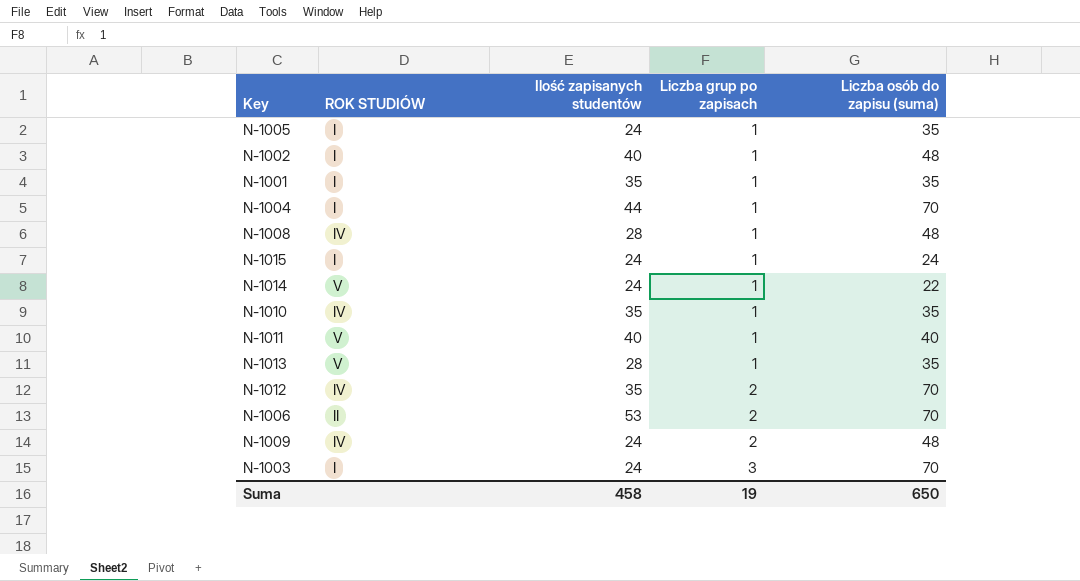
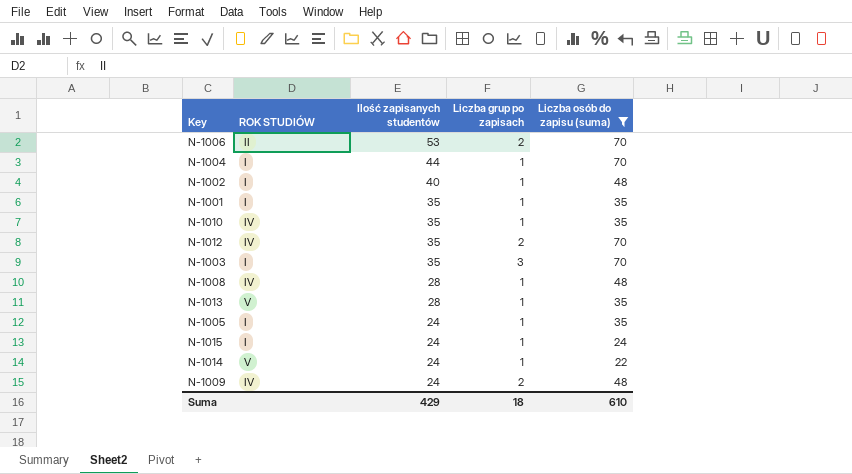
filter: none -> Liczba osób do zapisu (suma) != 40
row order: Liczba grup po zapisach ascending -> Ilość zapisanych studentów descending
N-1003 | Ilość zapisanych studentów: 24 -> 35
Suma | Ilość zapisanych studentów: 458 -> 429
Suma | Liczba grup po zapisach: 19 -> 18
Suma | Liczba osób do zapisu (suma): 650 -> 610

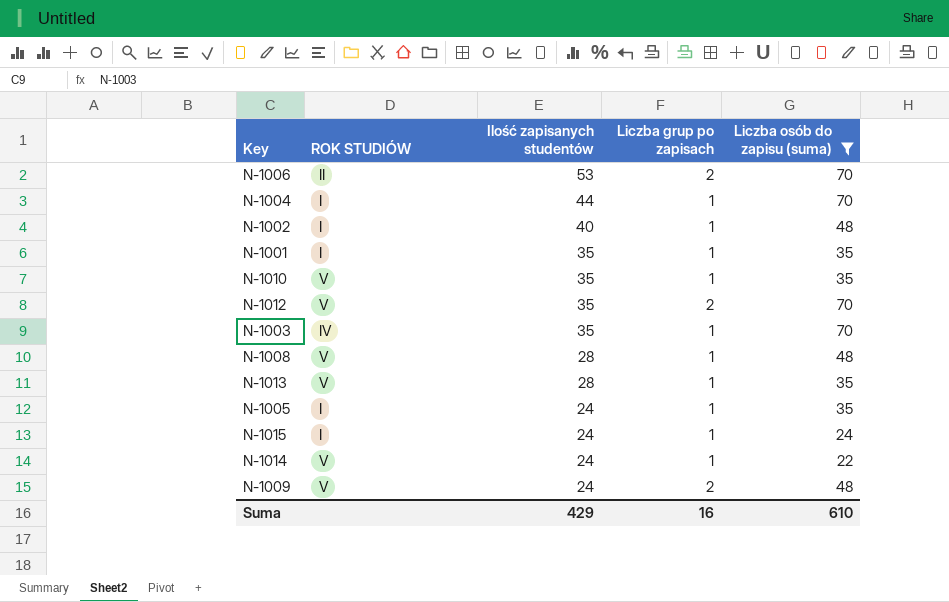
N-1010 | ROK STUDIÓW: IV -> V
N-1012 | ROK STUDIÓW: IV -> V
N-1003 | ROK STUDIÓW: I -> IV
N-1003 | Liczba grup po zapisach: 3 -> 1
N-1008 | ROK STUDIÓW: IV -> V
N-1009 | ROK STUDIÓW: IV -> V
Suma | Liczba grup po zapisach: 18 -> 16

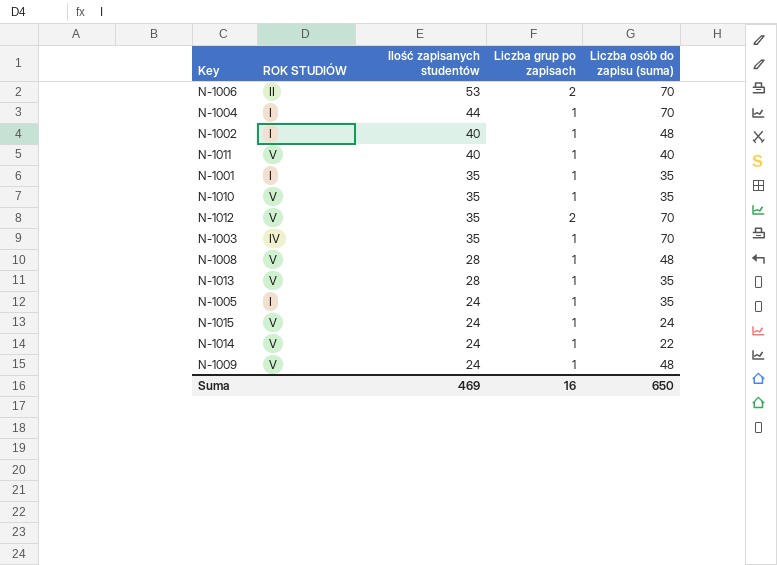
filter: Liczba osób do zapisu (suma) != 40 -> none
N-1015 | ROK STUDIÓW: I -> V
N-1009 | Liczba grup po zapisach: 2 -> 1
Suma | Ilość zapisanych studentów: 429 -> 469
Suma | Liczba osób do zapisu (suma): 610 -> 650

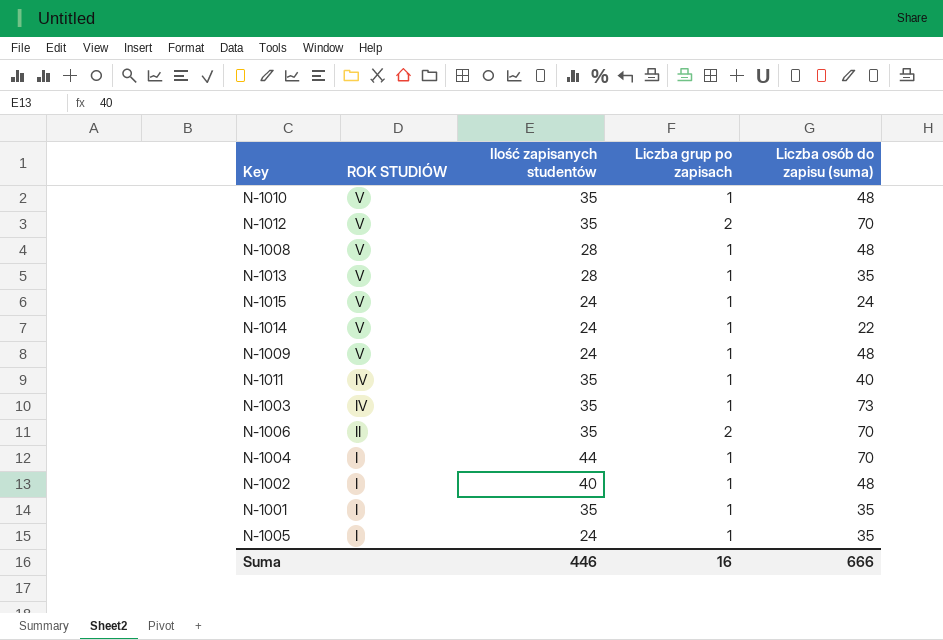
row order: Ilość zapisanych studentów descending -> ROK STUDIÓW descending
N-1010 | Liczba osób do zapisu (suma): 35 -> 48
N-1011 | ROK STUDIÓW: V -> IV
N-1011 | Ilość zapisanych studentów: 40 -> 35
N-1003 | Liczba osób do zapisu (suma): 70 -> 73
N-1006 | Ilość zapisanych studentów: 53 -> 35
Suma | Ilość zapisanych studentów: 469 -> 446
Suma | Liczba osób do zapisu (suma): 650 -> 666

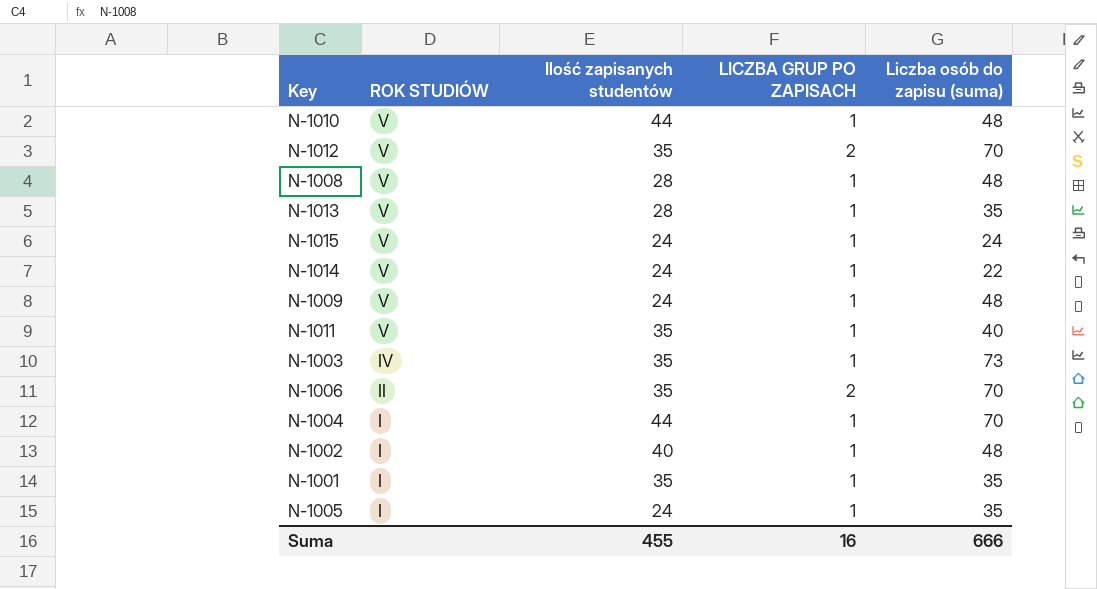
column name: Liczba grup po zapisach -> LICZBA GRUP PO ZAPISACH
N-1010 | Ilość zapisanych studentów: 35 -> 44
N-1011 | ROK STUDIÓW: IV -> V
Suma | Ilość zapisanych studentów: 446 -> 455

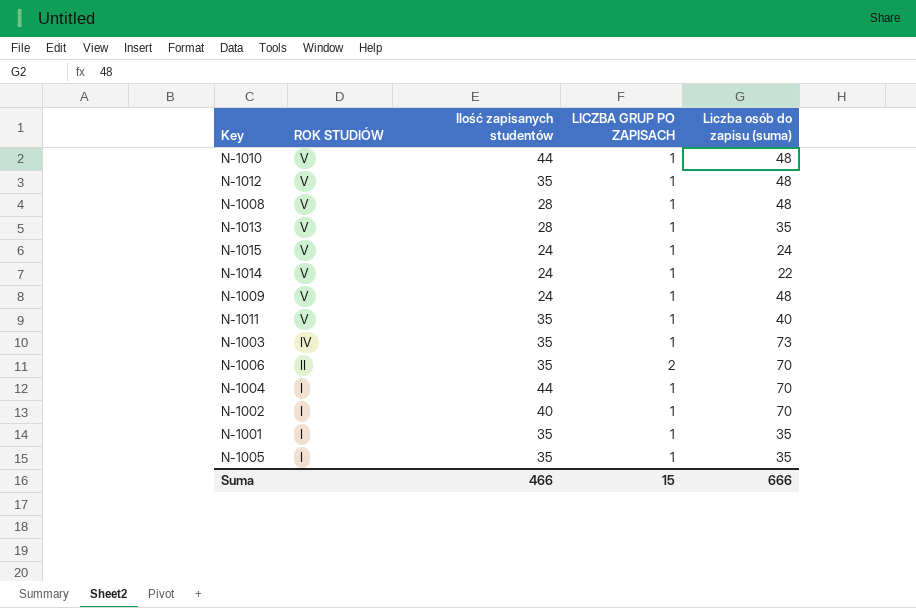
N-1012 | LICZBA GRUP PO ZAPISACH: 2 -> 1
N-1012 | Liczba osób do zapisu (suma): 70 -> 48
N-1002 | Liczba osób do zapisu (suma): 48 -> 70
N-1005 | Ilość zapisanych studentów: 24 -> 35
Suma | Ilość zapisanych studentów: 455 -> 466
Suma | LICZBA GRUP PO ZAPISACH: 16 -> 15

